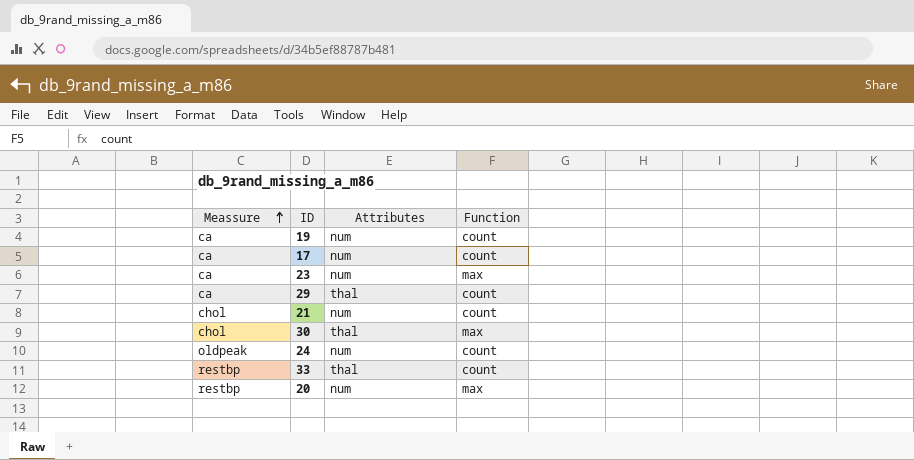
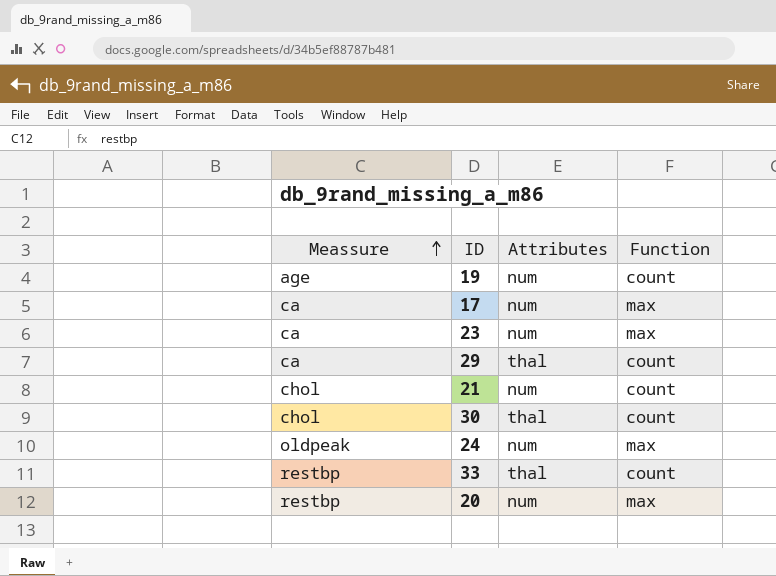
19 | Meassure: ca -> age
17 | Function: count -> max
30 | Function: max -> count
24 | Function: count -> max

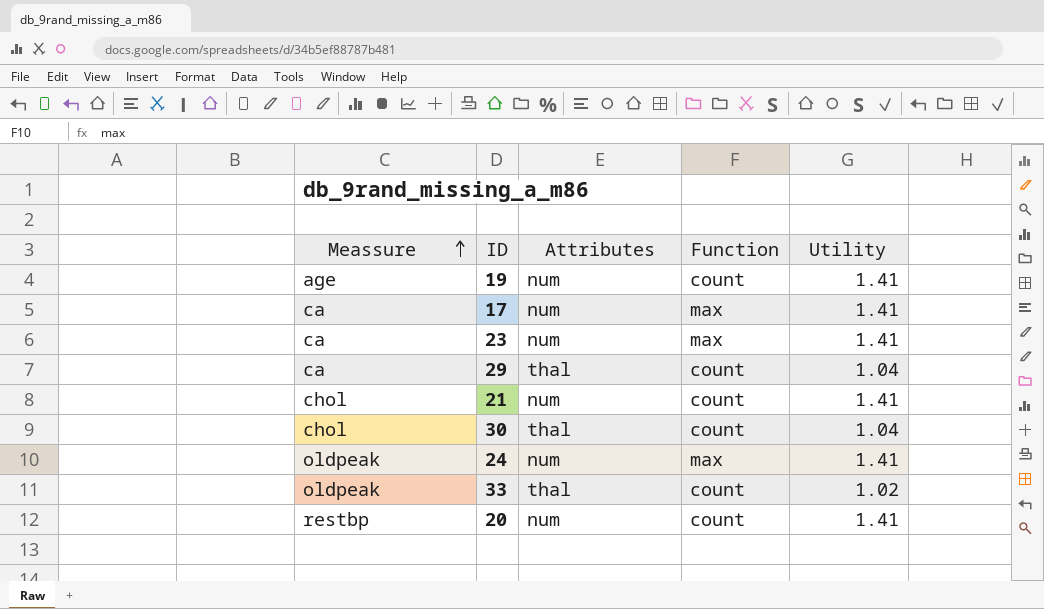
column Utility | position: none -> 5
33 | Meassure: restbp -> oldpeak
20 | Function: max -> count

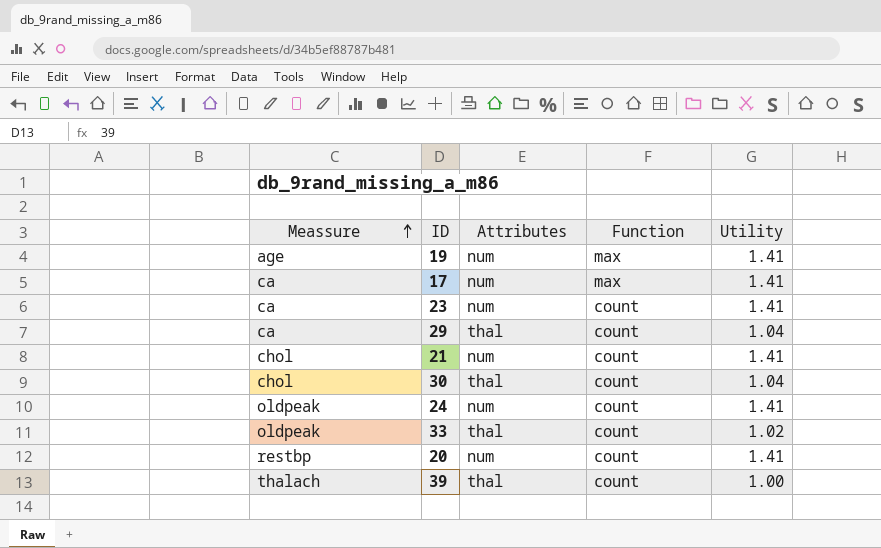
19 | Function: count -> max
23 | Function: max -> count
24 | Function: max -> count
row 39: none -> thalach | thal | count | 1.00

